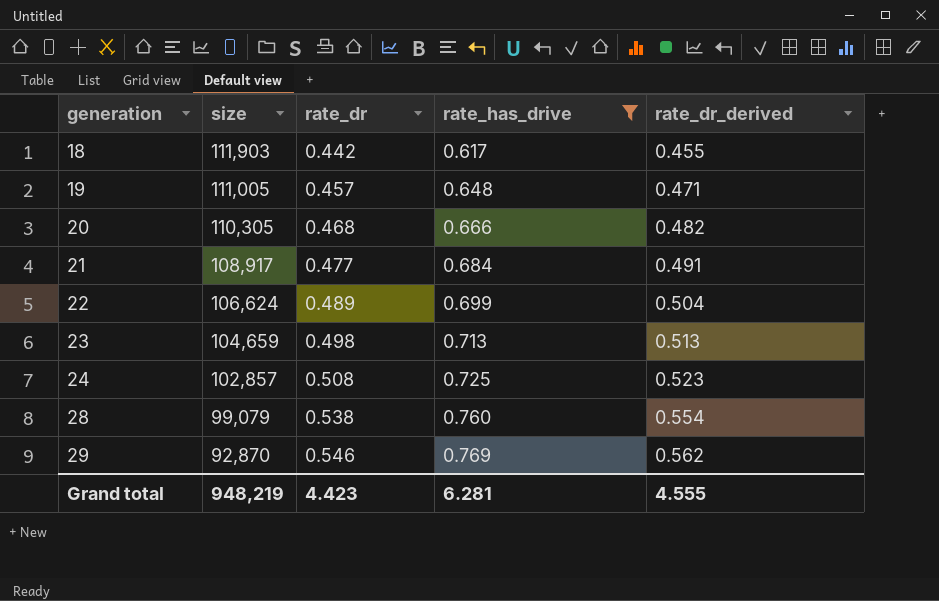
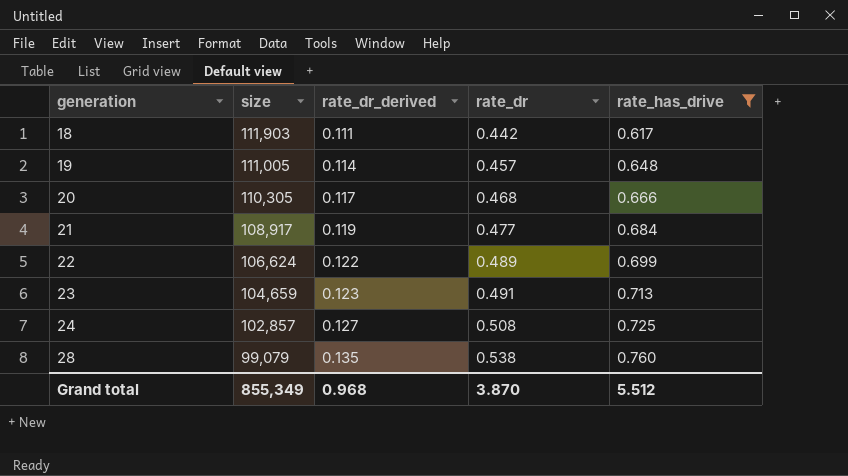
column rate_dr_derived | formula: [rate_dr] * 1.03 -> [rate_dr] * 0.25
column rate_dr_derived | position: 5 -> 3
row 29: 92,870 | 0.546 | 0.769 | 0.562 -> none
23 | rate_dr: 0.498 -> 0.491
Grand total | size: 948,219 -> 855,349
Grand total | rate_dr_derived: 4.555 -> 0.968
Grand total | rate_dr: 4.423 -> 3.870
Grand total | rate_has_drive: 6.281 -> 5.512

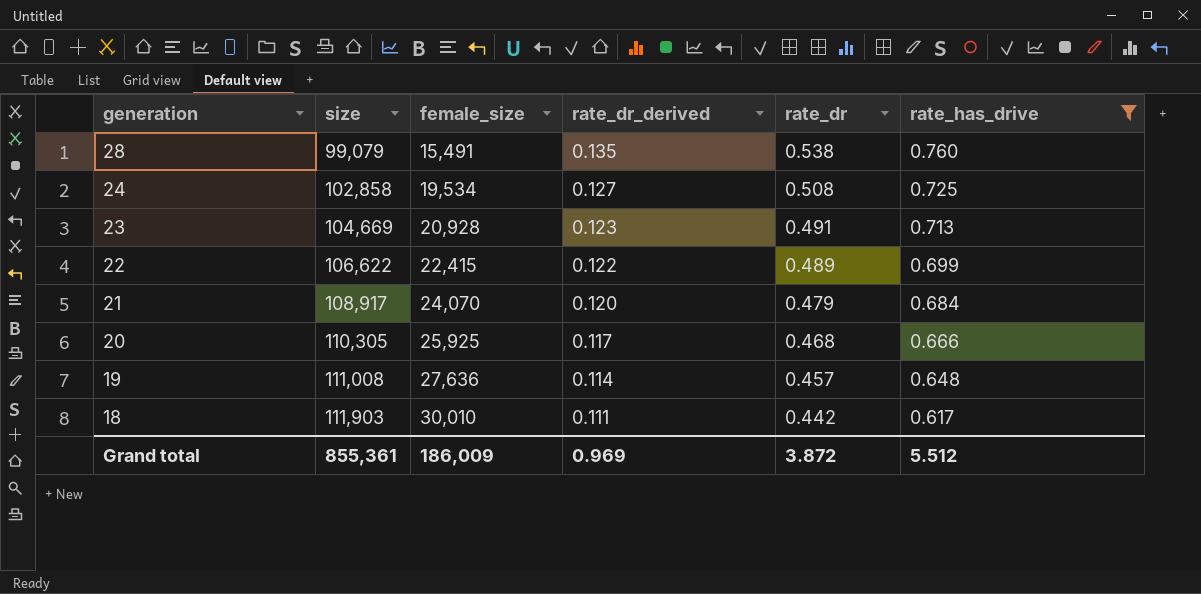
row order: generation ascending -> generation descending
column female_size | position: none -> 3
24 | size: 102,857 -> 102,858
23 | size: 104,659 -> 104,669
22 | size: 106,624 -> 106,622
21 | rate_dr_derived: 0.119 -> 0.120
21 | rate_dr: 0.477 -> 0.479
19 | size: 111,005 -> 111,008
Grand total | size: 855,349 -> 855,361
Grand total | rate_dr_derived: 0.968 -> 0.969
Grand total | rate_dr: 3.870 -> 3.872

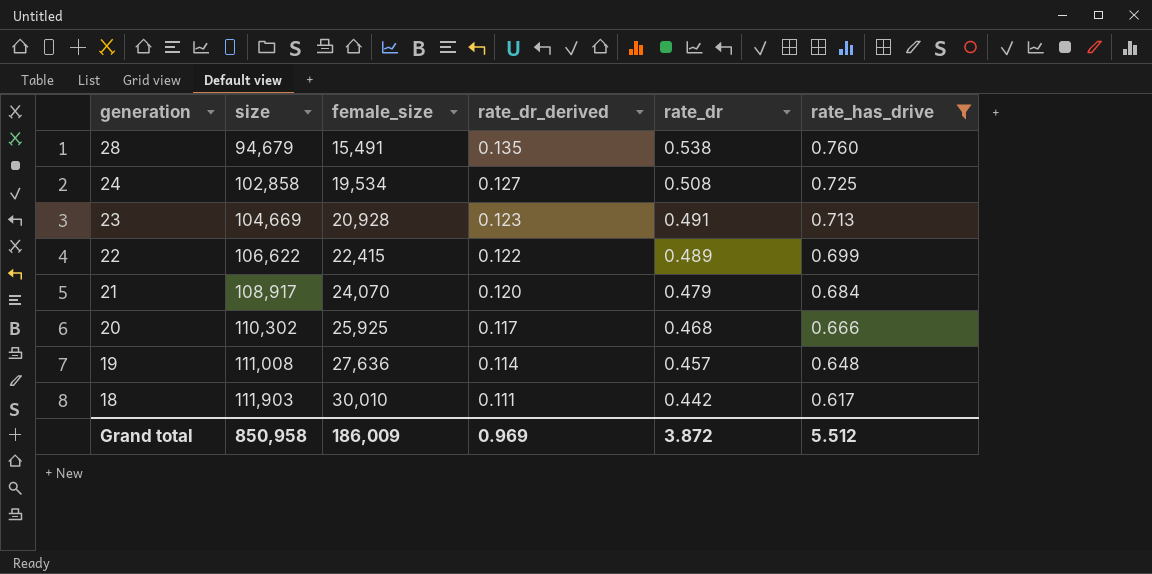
28 | size: 99,079 -> 94,679
20 | size: 110,305 -> 110,302
Grand total | size: 855,361 -> 850,958

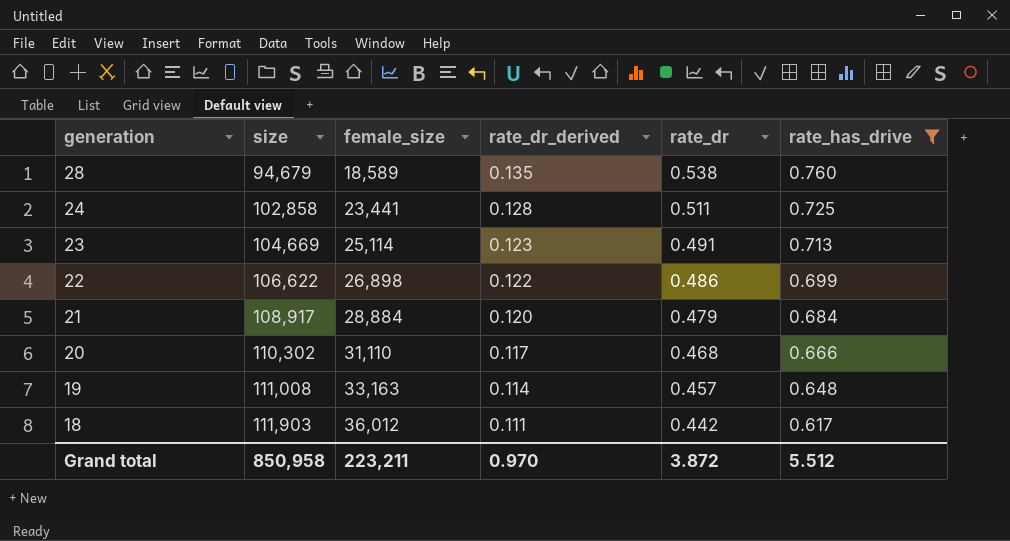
28 | female_size: 15,491 -> 18,589
24 | female_size: 19,534 -> 23,441
24 | rate_dr_derived: 0.127 -> 0.128
24 | rate_dr: 0.508 -> 0.511
23 | female_size: 20,928 -> 25,114
22 | female_size: 22,415 -> 26,898
22 | rate_dr: 0.489 -> 0.486
21 | female_size: 24,070 -> 28,884
20 | female_size: 25,925 -> 31,110
19 | female_size: 27,636 -> 33,163
18 | female_size: 30,010 -> 36,012
Grand total | female_size: 186,009 -> 223,211
Grand total | rate_dr_derived: 0.969 -> 0.970

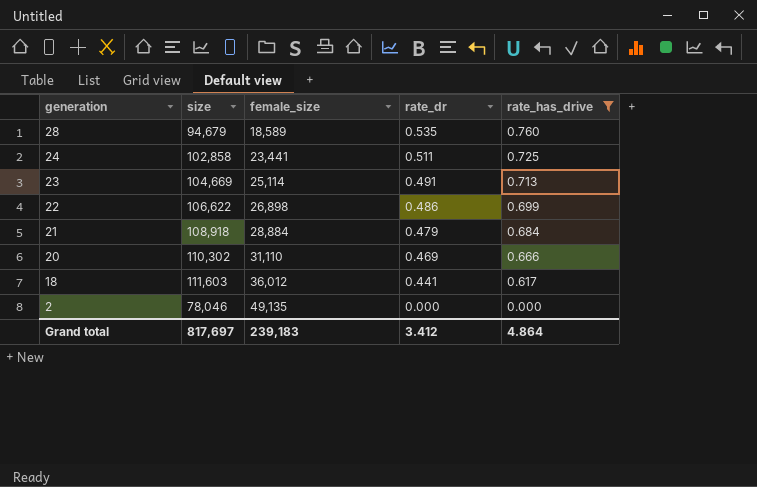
column rate_dr_derived | formula: [rate_dr] * 0.25 -> none
row 19: 111,008 | 33,163 | 0.114 | 0.457 | 0.648 -> none
28 | rate_dr: 0.538 -> 0.535
21 | size: 108,917 -> 108,918
20 | rate_dr: 0.468 -> 0.469
18 | size: 111,903 -> 111,603
18 | rate_dr: 0.442 -> 0.441
row 2: none -> 78,046 | 49,135 | 0.000 | 0.000
Grand total | size: 850,958 -> 817,697
Grand total | female_size: 223,211 -> 239,183
Grand total | rate_dr: 3.872 -> 3.412
Grand total | rate_has_drive: 5.512 -> 4.864

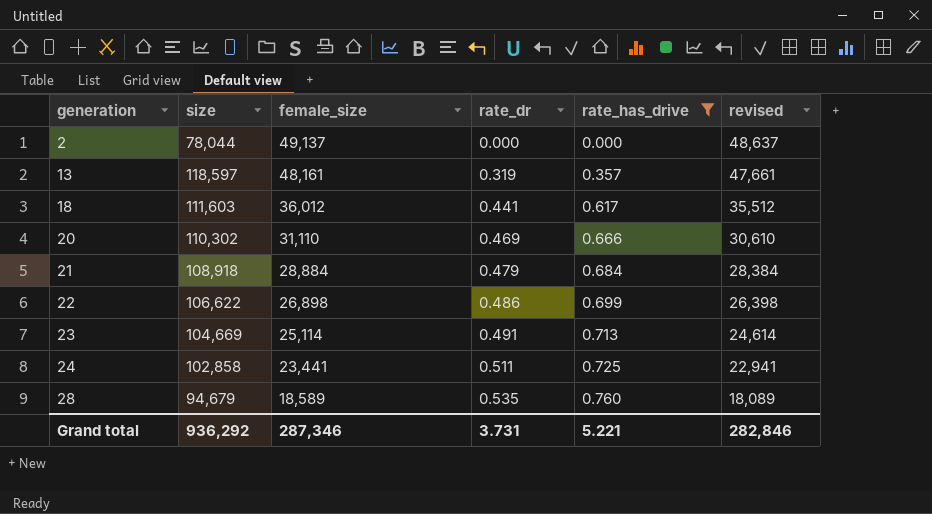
row order: generation descending -> generation ascending
column revised | formula: none -> [female_size] - 500
2 | size: 78,046 -> 78,044
2 | female_size: 49,135 -> 49,137
row 13: none -> 118,597 | 48,161 | 0.319 | 0.357 | 47,661
Grand total | size: 817,697 -> 936,292
Grand total | female_size: 239,183 -> 287,346
Grand total | rate_dr: 3.412 -> 3.731
Grand total | rate_has_drive: 4.864 -> 5.221

